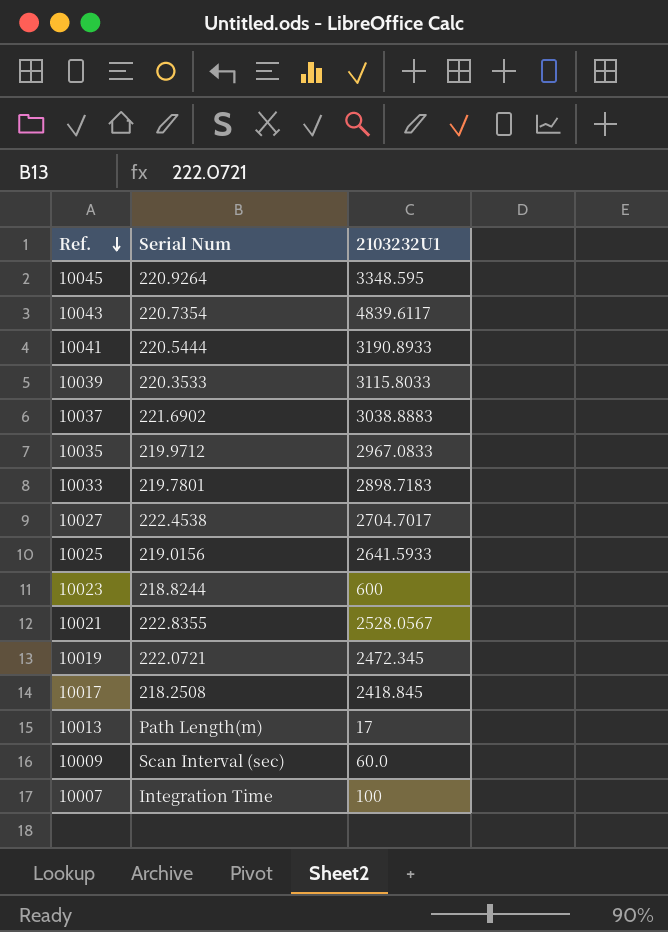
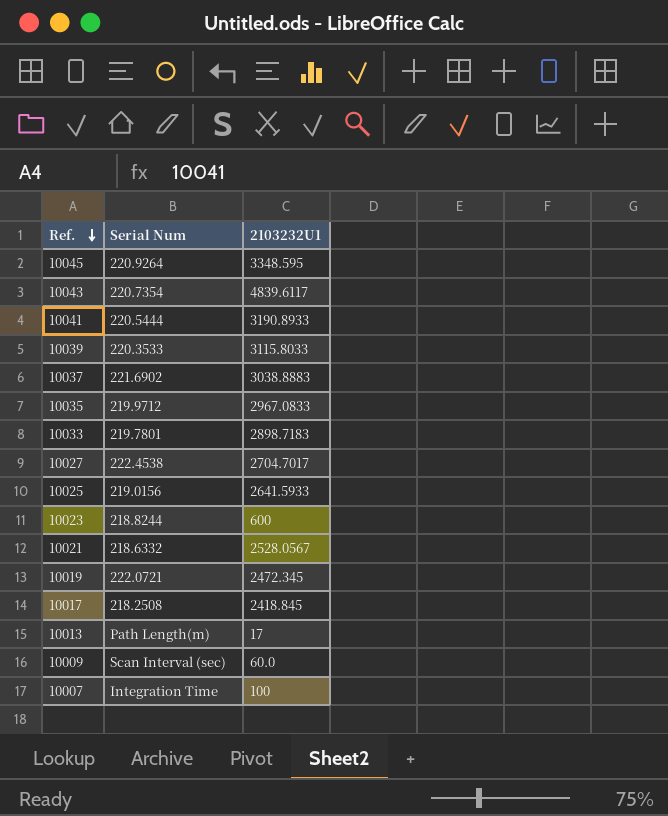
10021 | Serial Num: 222.8355 -> 218.6332

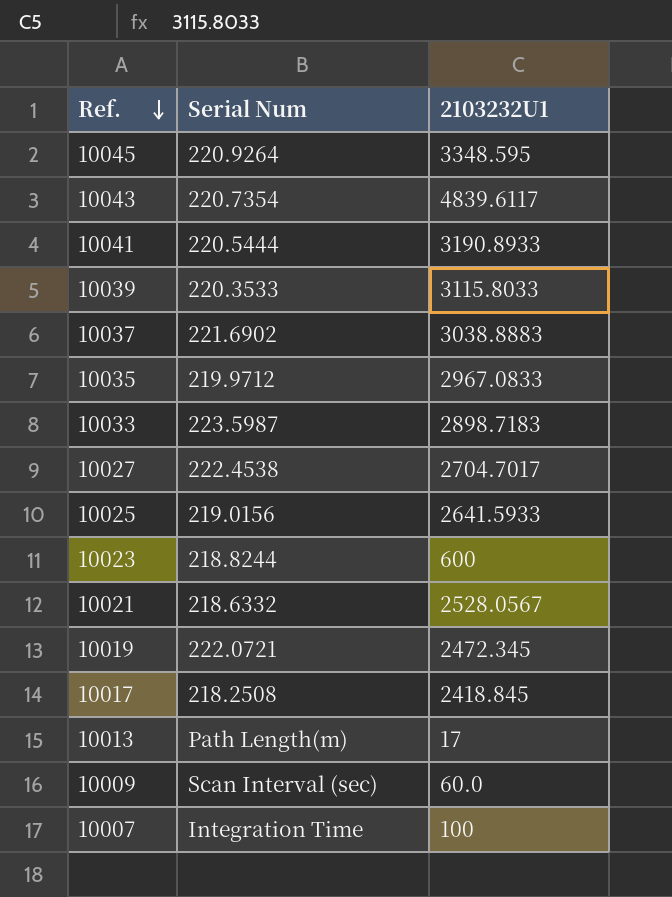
10033 | Serial Num: 219.7801 -> 223.5987

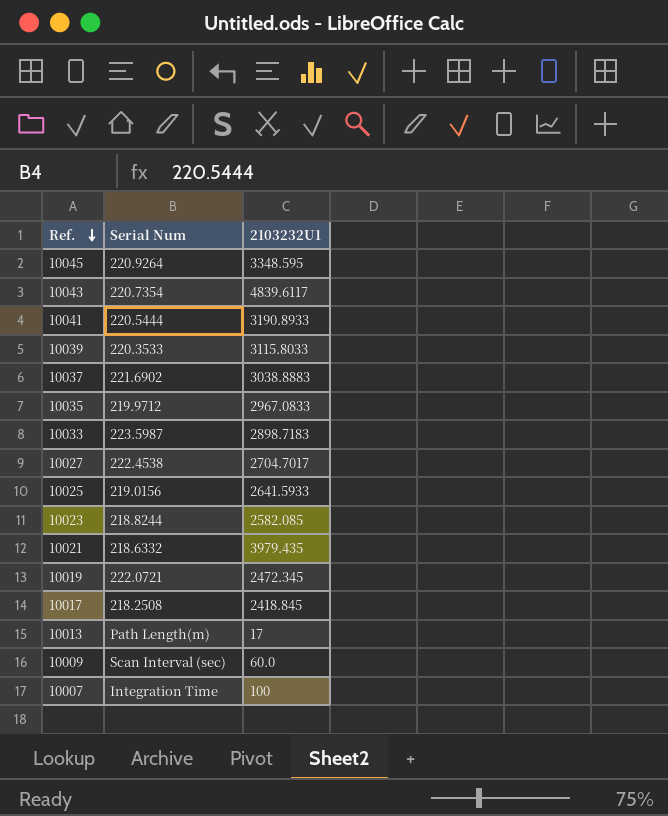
10023 | 2103232U1: 600 -> 2582.085
10021 | 2103232U1: 2528.0567 -> 3979.435

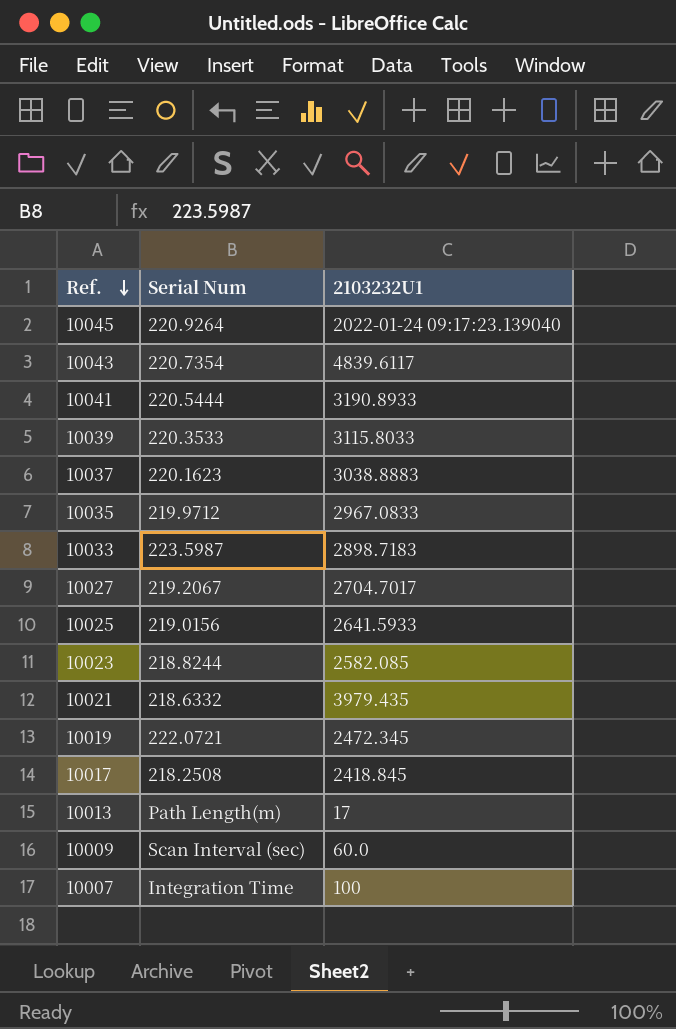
10045 | 2103232U1: 3348.595 -> 2022-01-24 09:17:23.139040
10037 | Serial Num: 221.6902 -> 220.1623
10027 | Serial Num: 222.4538 -> 219.2067

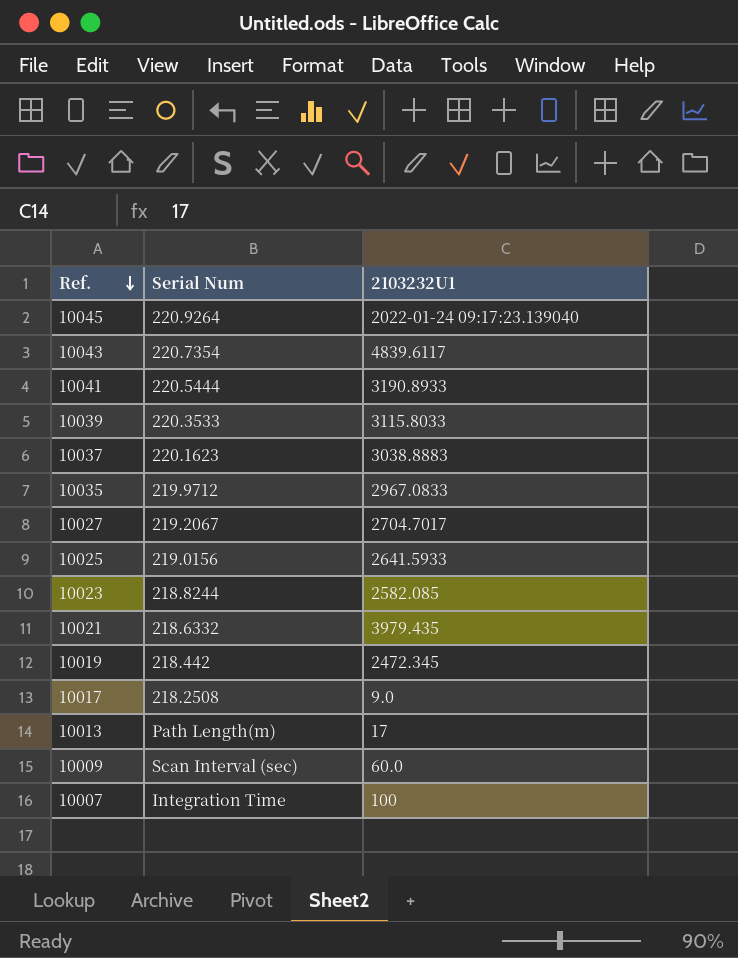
row 10033: 223.5987 | 2898.7183 -> none
10019 | Serial Num: 222.0721 -> 218.442
10017 | 2103232U1: 2418.845 -> 9.0

